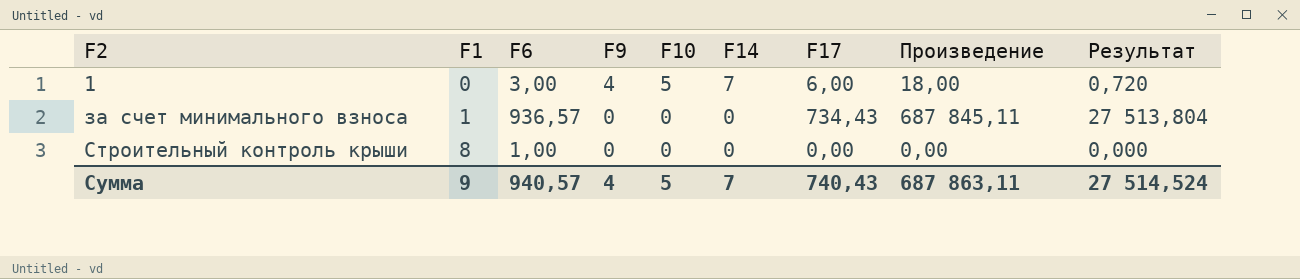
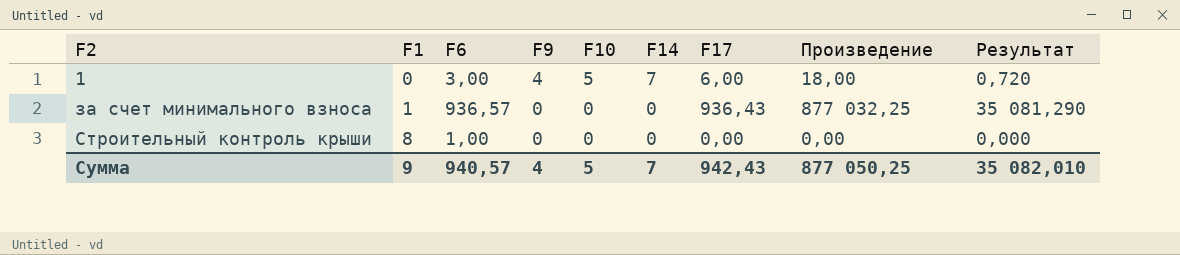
за счет минимального взноса | F17: 734,43 -> 936,43
за счет минимального взноса | Произведение: 687 845,11 -> 877 032,25
за счет минимального взноса | Результат: 27 513,804 -> 35 081,290
Сумма | F17: 740,43 -> 942,43
Сумма | Произведение: 687 863,11 -> 877 050,25
Сумма | Результат: 27 514,524 -> 35 082,010

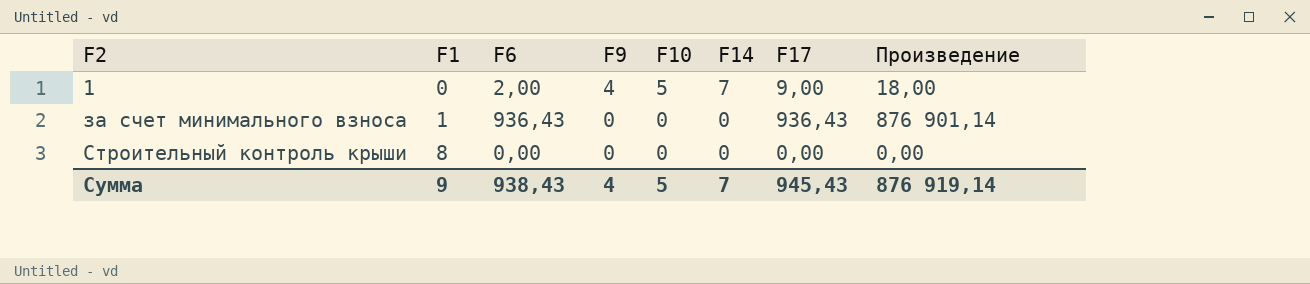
column Результат | formula: [Произведение] * 0,04 -> none
1 | F6: 3,00 -> 2,00
1 | F17: 6,00 -> 9,00
за счет минимального взноса | F6: 936,57 -> 936,43
за счет минимального взноса | Произведение: 877 032,25 -> 876 901,14
Строительный контроль крыши | F6: 1,00 -> 0,00
Сумма | F6: 940,57 -> 938,43
Сумма | F17: 942,43 -> 945,43
Сумма | Произведение: 877 050,25 -> 876 919,14

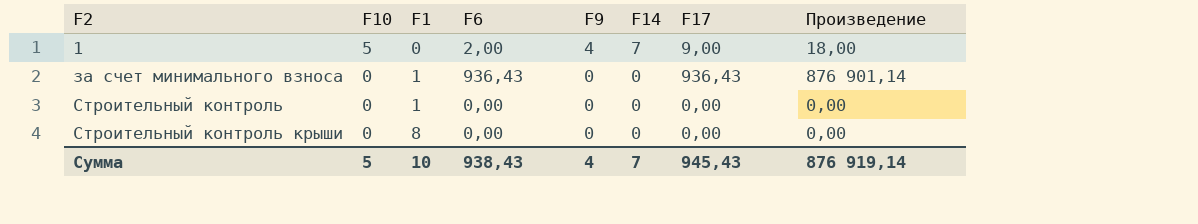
column F10 | position: 5 -> 2
row Строительный контроль: none -> 0 | 1 | 0,00 | 0 | 0 | 0,00 | 0,00
Сумма | F1: 9 -> 10

